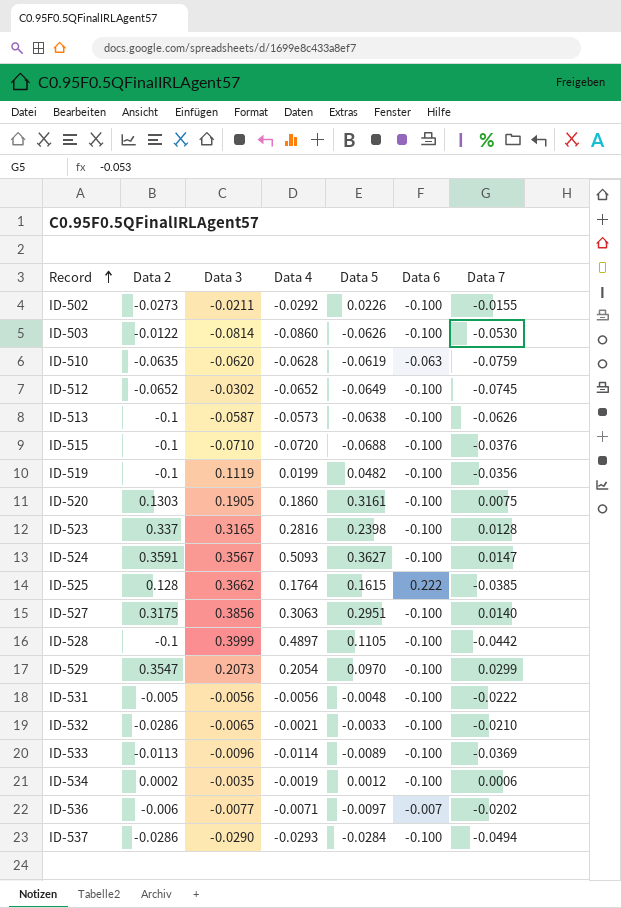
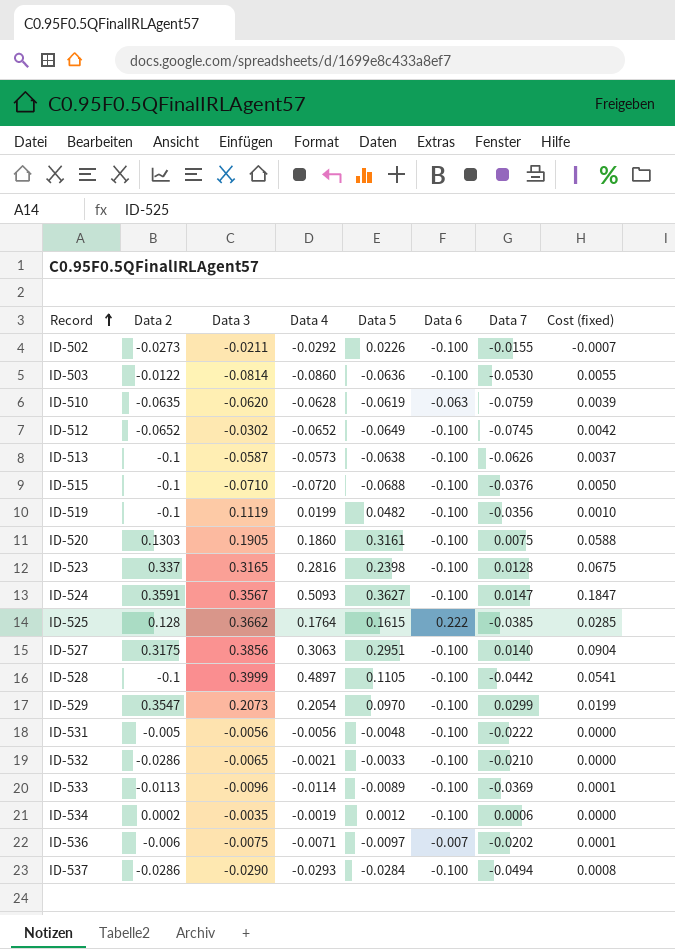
column Cost (fixed) | formula: none -> [Data 4] * [Data 5]
ID-503 | Data 5: -0.0626 -> -0.0636
ID-536 | Data 3: -0.0077 -> -0.0075

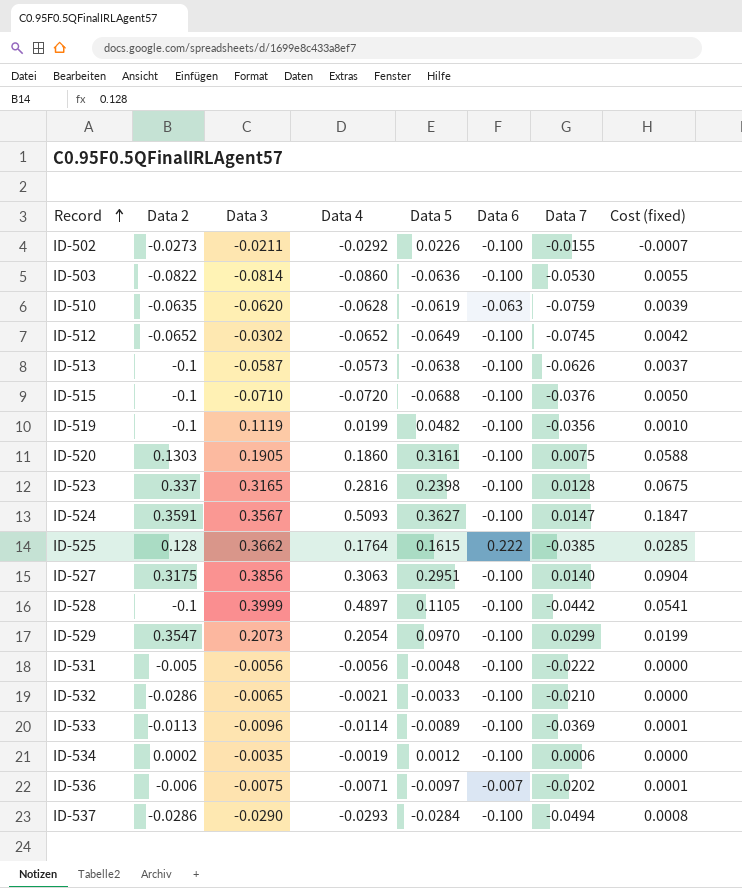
ID-503 | Data 2: -0.0122 -> -0.0822

